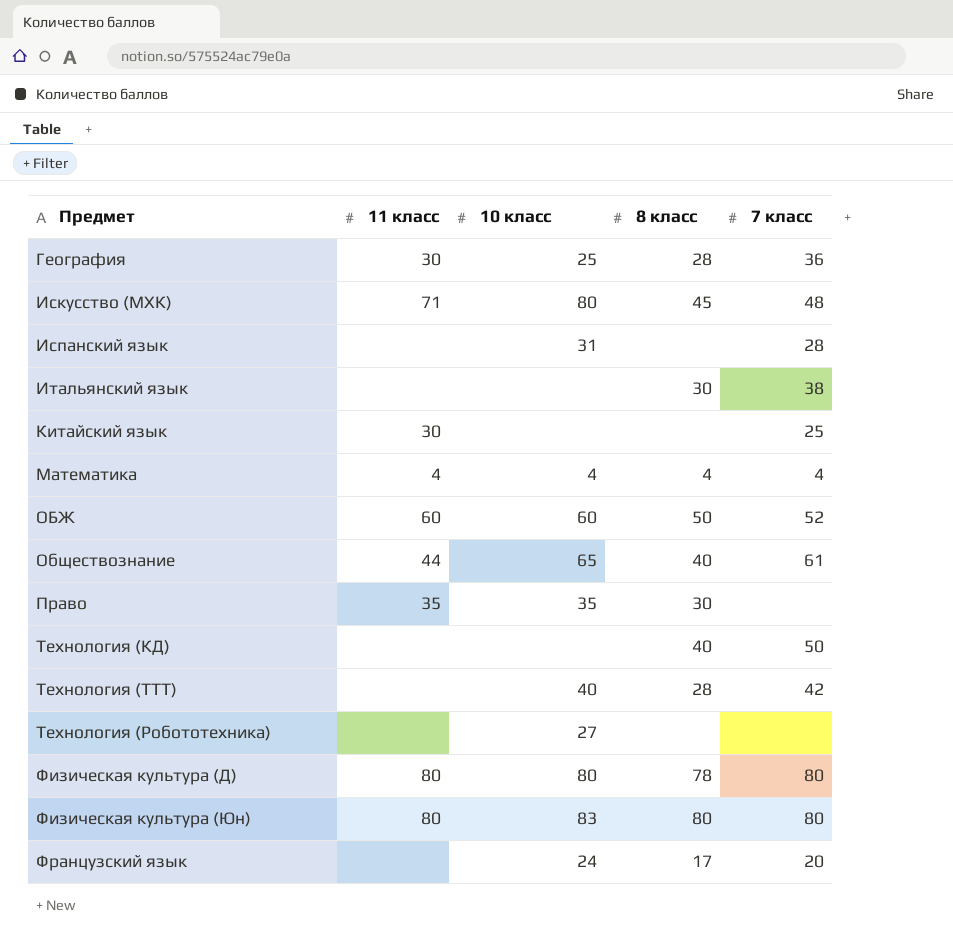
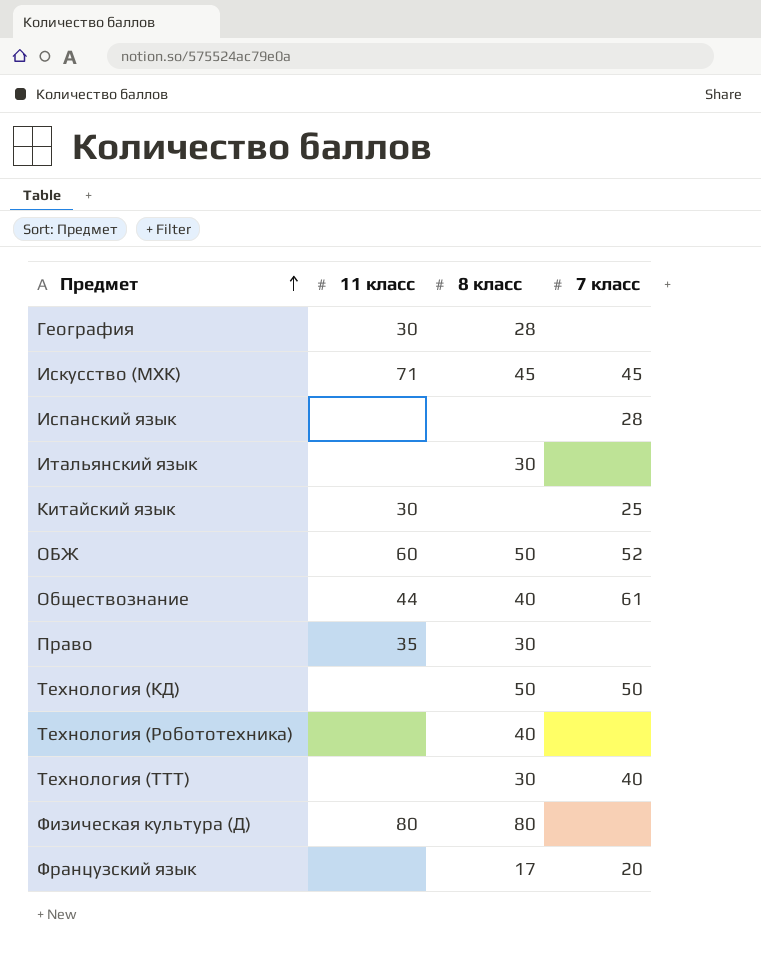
row order: none -> Предмет ascending
column 10 класс | position: 3 -> none
row Математика: 4 | 4 | 4 | 4 -> none
row Физическая культура (Юн): 80 | 83 | 80 | 80 -> none
География | 7 класс: 36 -> none
Искусство (МХК) | 7 класс: 48 -> 45
Итальянский язык | 7 класс: 38 -> none
Технология (КД) | 8 класс: 40 -> 50
Технология (Робототехника) | 8 класс: none -> 40
Технология (ТТТ) | 8 класс: 28 -> 30
Технология (ТТТ) | 7 класс: 42 -> 40
Физическая культура (Д) | 8 класс: 78 -> 80
Физическая культура (Д) | 7 класс: 80 -> none

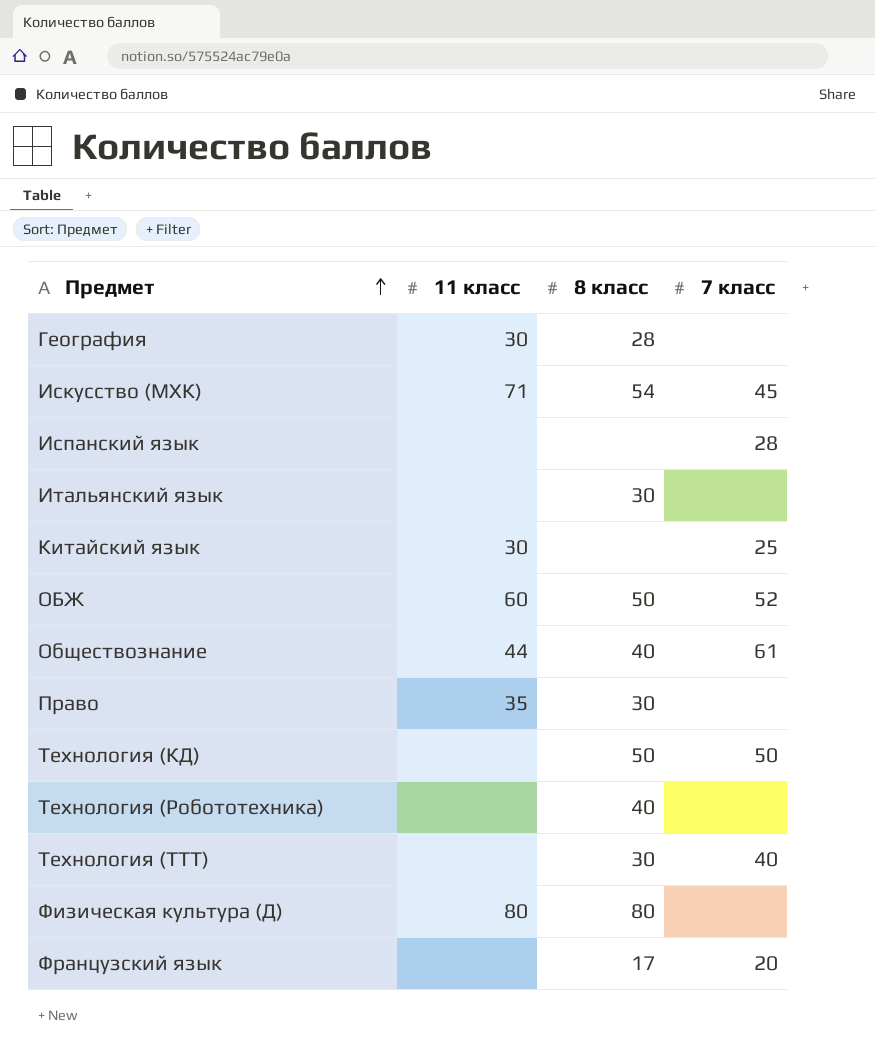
Искусство (МХК) | 8 класс: 45 -> 54

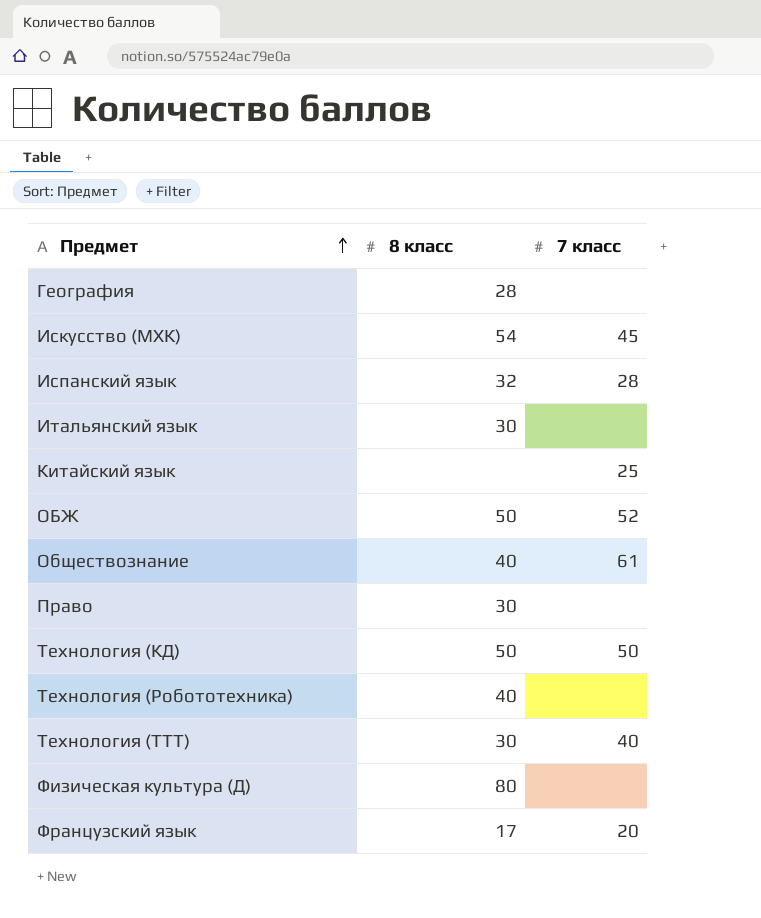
column 11 класс | position: 2 -> none
Испанский язык | 8 класс: none -> 32

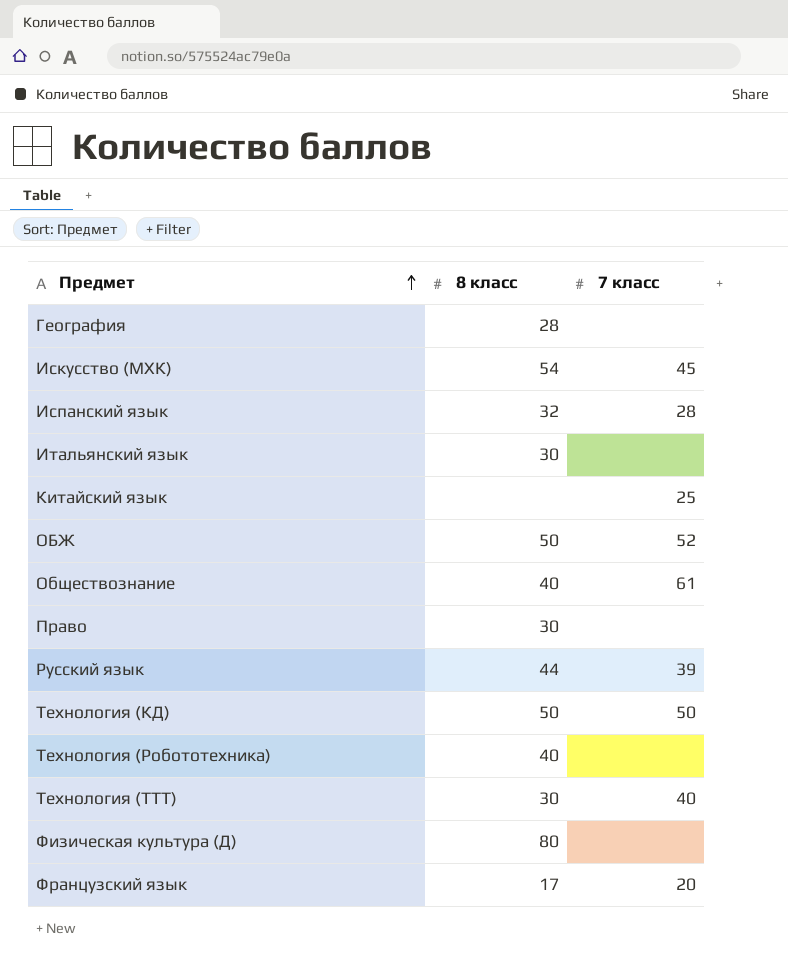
row Русский язык: none -> 44 | 39

